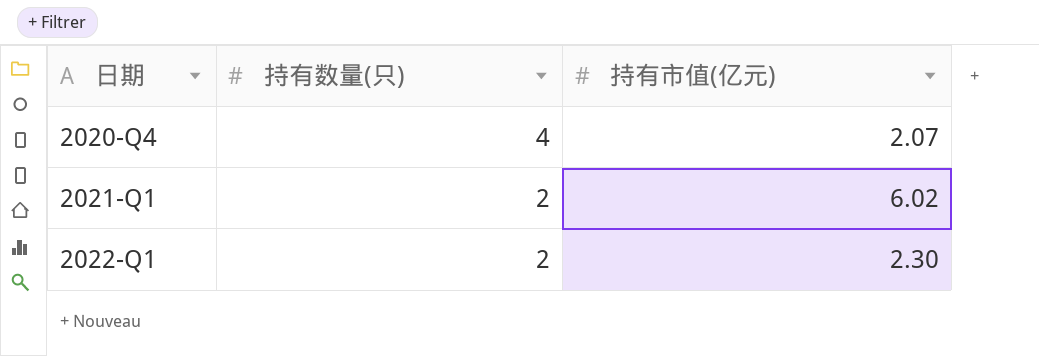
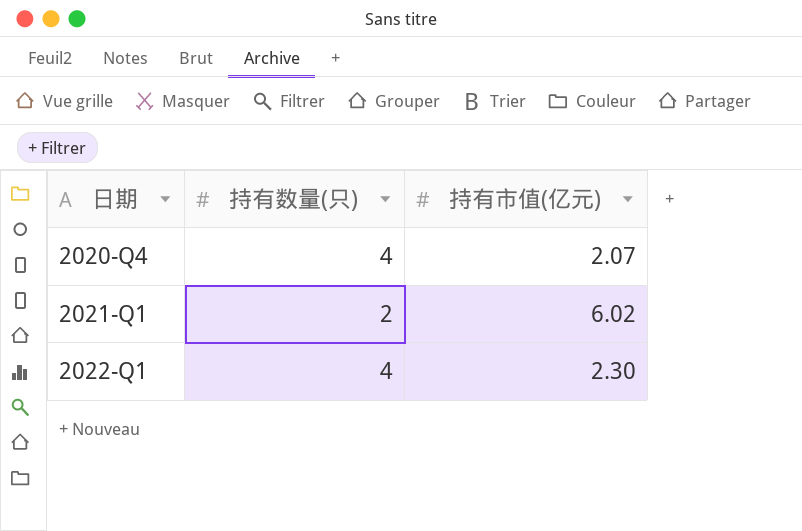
2022-Q1 | 持有数量(只): 2 -> 4

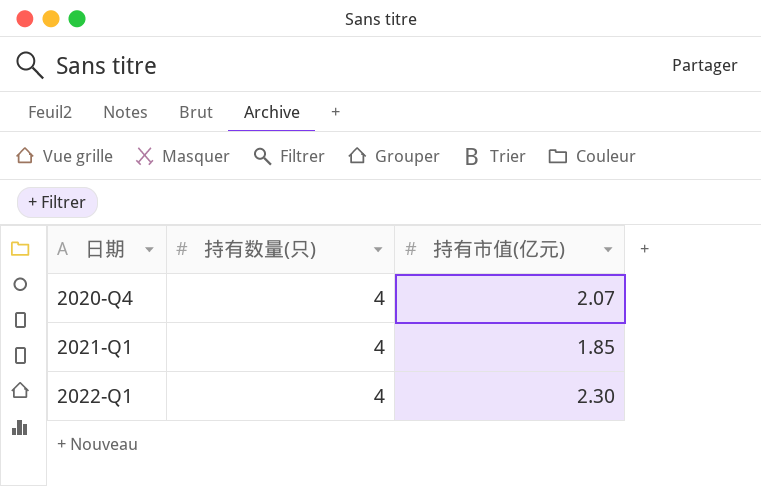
2021-Q1 | 持有数量(只): 2 -> 4
2021-Q1 | 持有市值(亿元): 6.02 -> 1.85

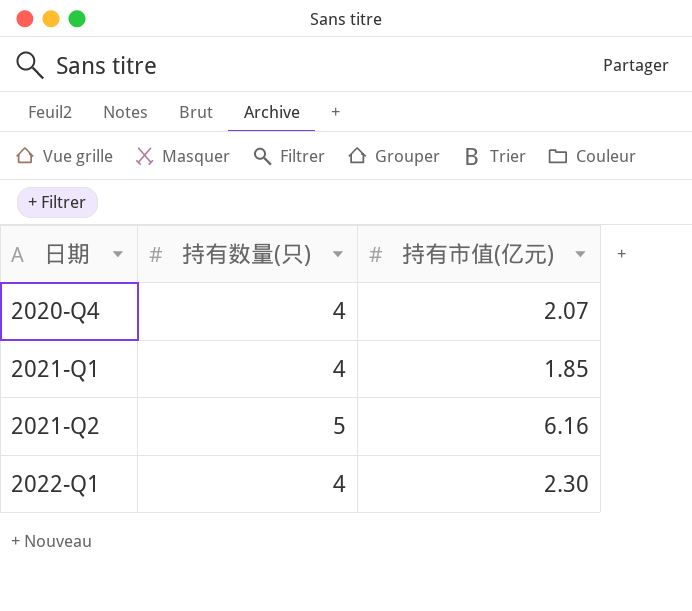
row 2021-Q2: none -> 5 | 6.16

